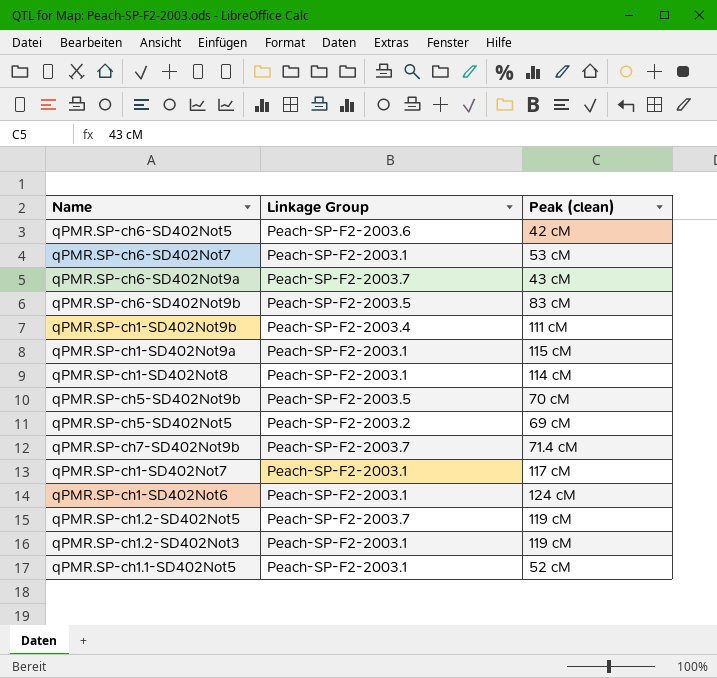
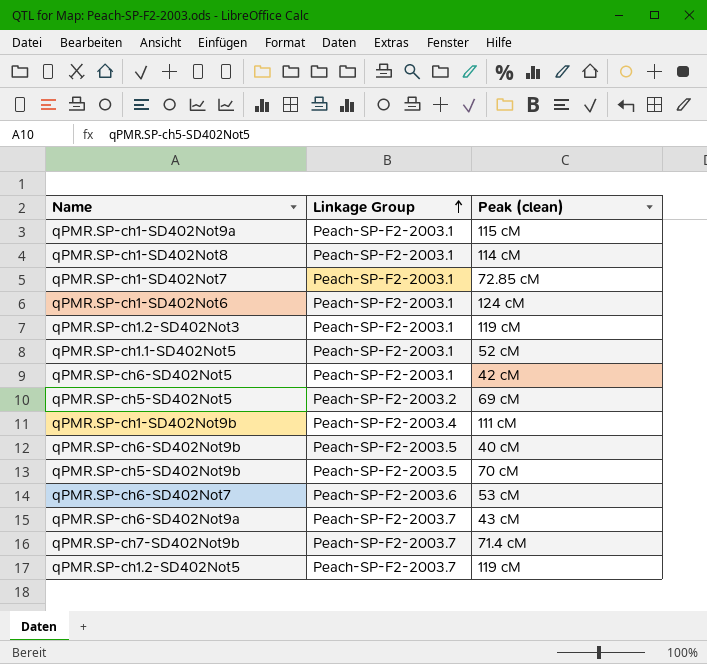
row order: none -> Linkage Group ascending
qPMR.SP-ch1-SD402Not7 | Peak (clean): 117 cM -> 72.85 cM
qPMR.SP-ch6-SD402Not5 | Linkage Group: Peach-SP-F2-2003.6 -> Peach-SP-F2-2003.1
qPMR.SP-ch6-SD402Not9b | Peak (clean): 83 cM -> 40 cM
qPMR.SP-ch6-SD402Not7 | Linkage Group: Peach-SP-F2-2003.1 -> Peach-SP-F2-2003.6

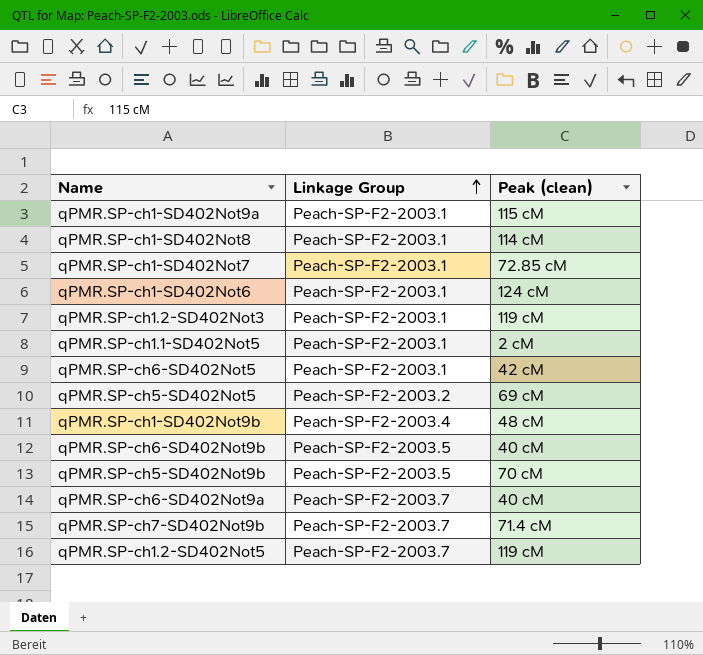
row qPMR.SP-ch6-SD402Not7: Peach-SP-F2-2003.6 | 53 cM -> none
qPMR.SP-ch1.1-SD402Not5 | Peak (clean): 52 cM -> 2 cM
qPMR.SP-ch1-SD402Not9b | Peak (clean): 111 cM -> 48 cM
qPMR.SP-ch6-SD402Not9a | Peak (clean): 43 cM -> 40 cM

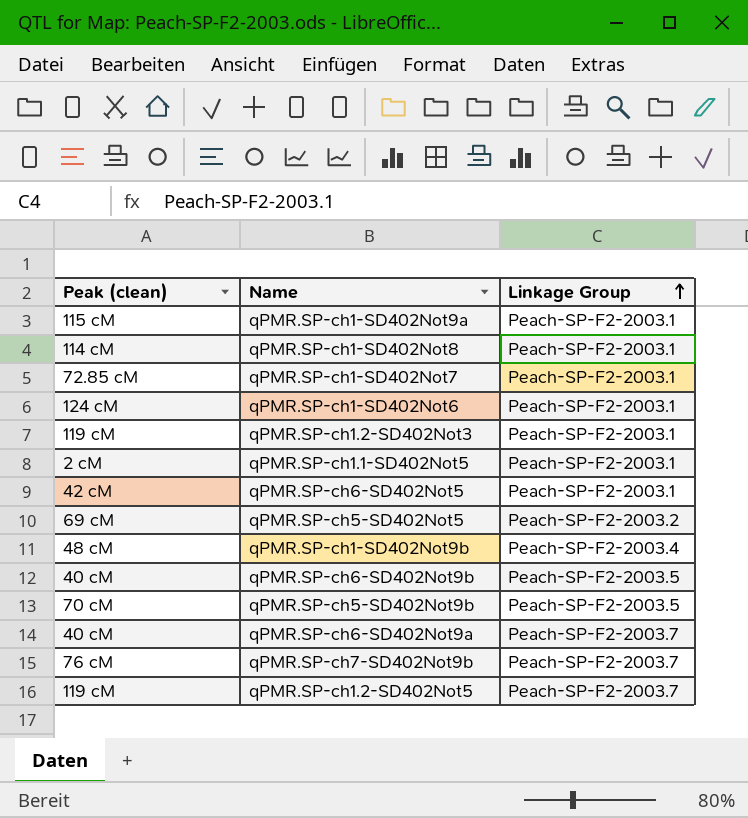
column Peak (clean) | position: 3 -> 1
qPMR.SP-ch7-SD402Not9b | Peak (clean): 71.4 cM -> 76 cM

